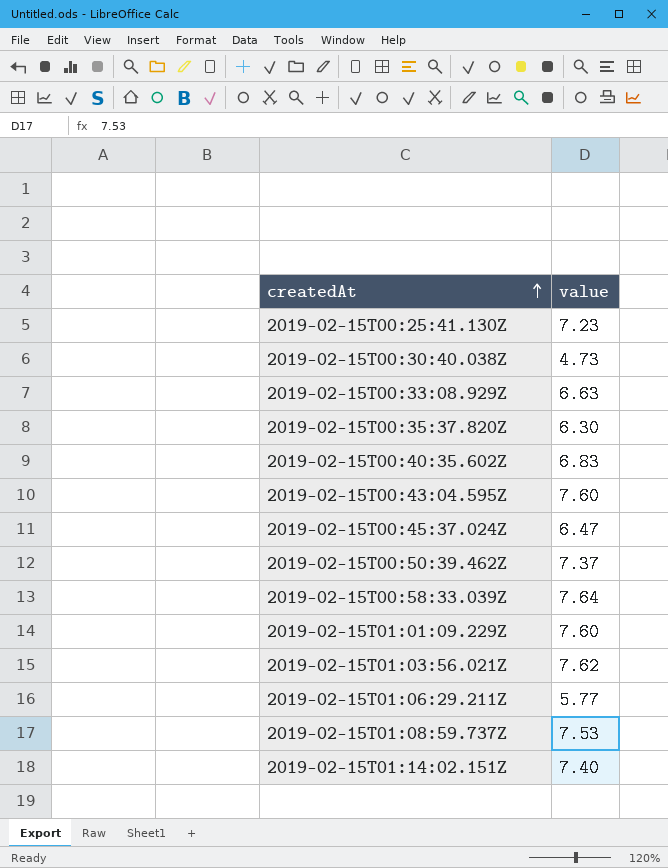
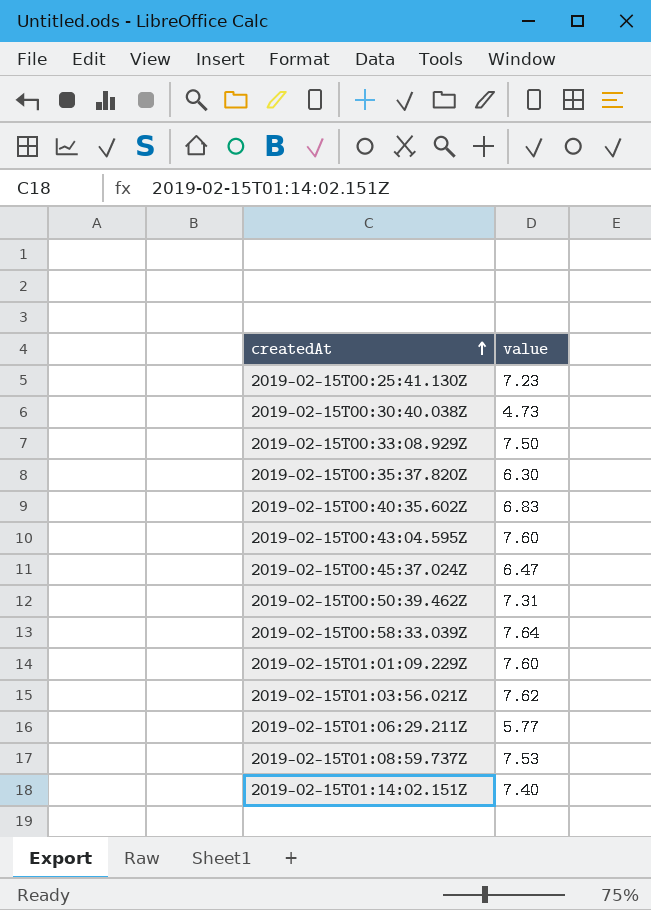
2019-02-15T00:33:08.929Z | value: 6.63 -> 7.50
2019-02-15T00:50:39.462Z | value: 7.37 -> 7.31

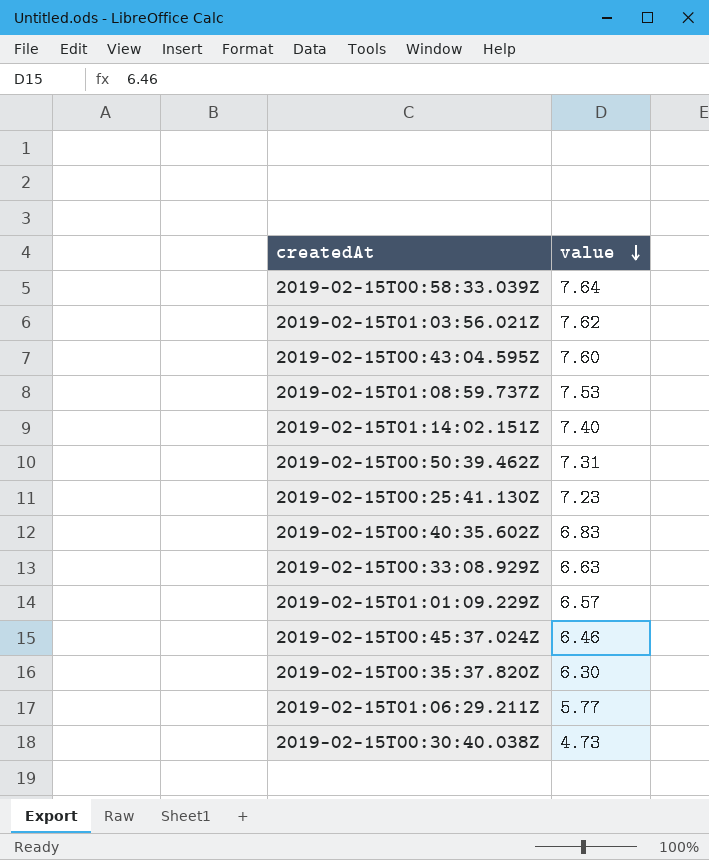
row order: createdAt ascending -> value descending
2019-02-15T00:33:08.929Z | value: 7.50 -> 6.63
2019-02-15T01:01:09.229Z | value: 7.60 -> 6.57
2019-02-15T00:45:37.024Z | value: 6.47 -> 6.46

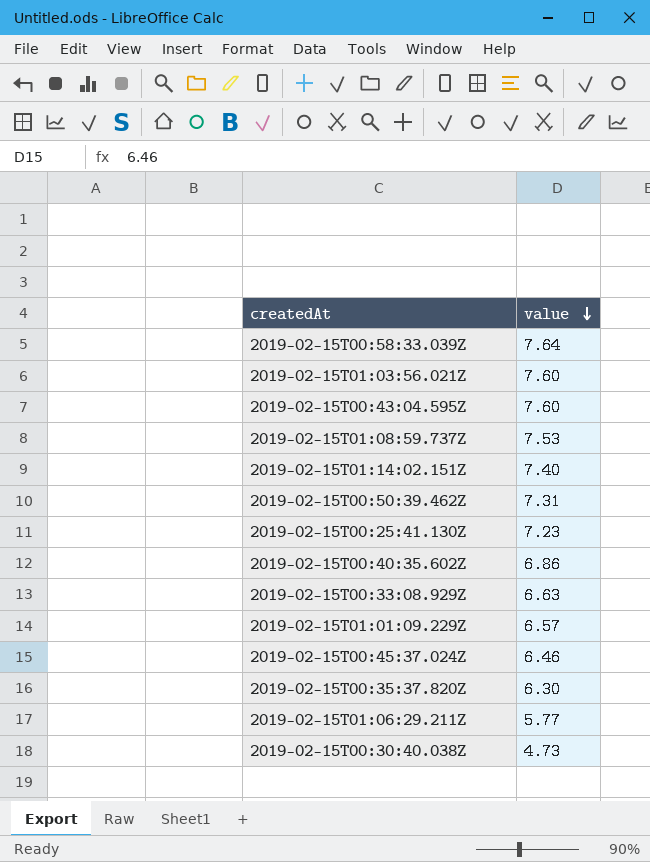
2019-02-15T01:03:56.021Z | value: 7.62 -> 7.60
2019-02-15T00:40:35.602Z | value: 6.83 -> 6.86

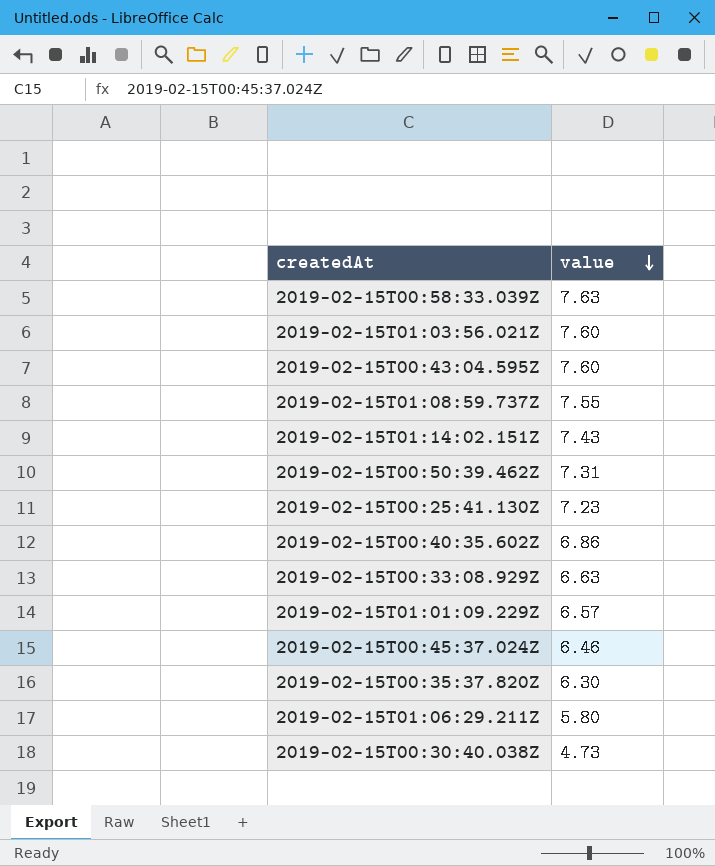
2019-02-15T00:58:33.039Z | value: 7.64 -> 7.63
2019-02-15T01:08:59.737Z | value: 7.53 -> 7.55
2019-02-15T01:14:02.151Z | value: 7.40 -> 7.43
2019-02-15T01:06:29.211Z | value: 5.77 -> 5.80

